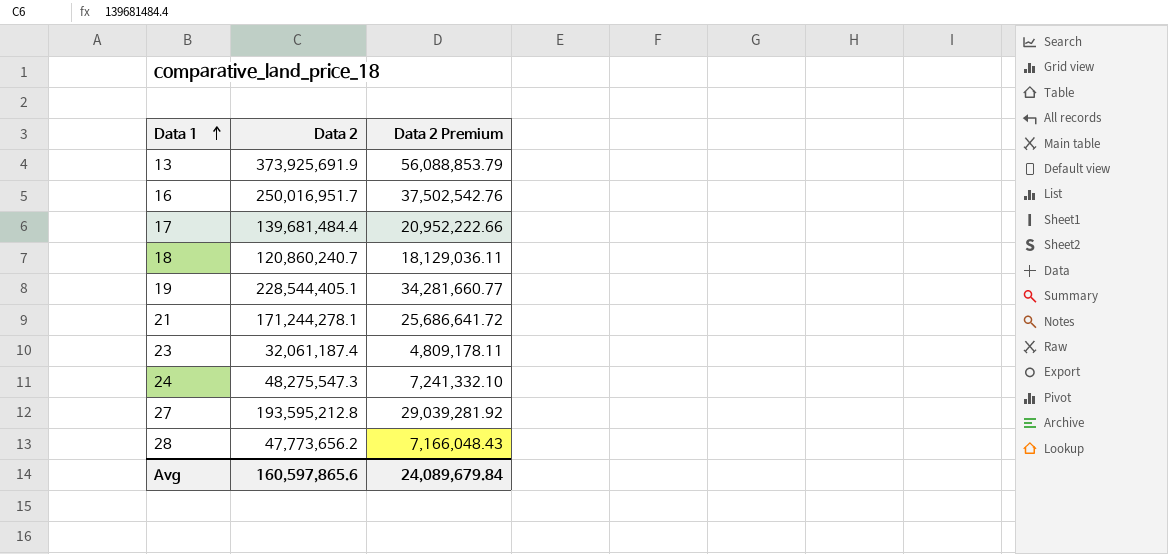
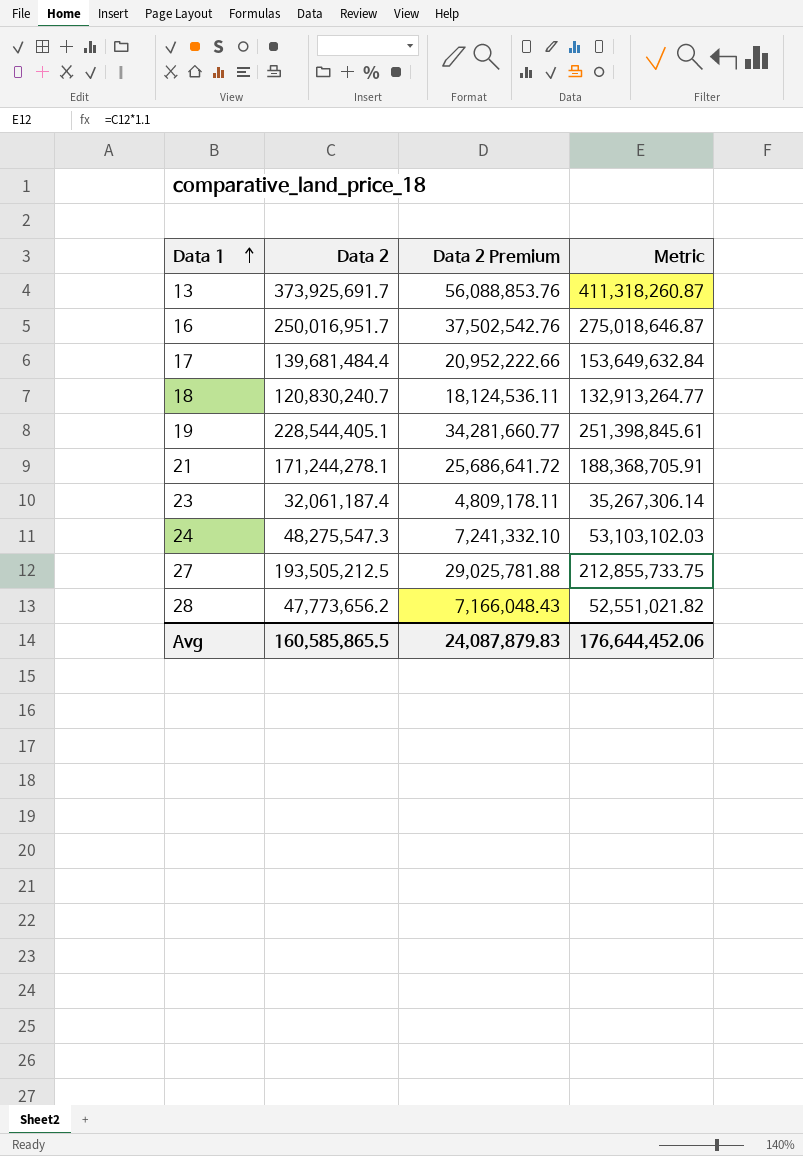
column Metric | formula: none -> [Data 2] * 1.1
13 | Data 2: 373,925,691.9 -> 373,925,691.7
13 | Data 2 Premium: 56,088,853.79 -> 56,088,853.76
18 | Data 2: 120,860,240.7 -> 120,830,240.7
18 | Data 2 Premium: 18,129,036.11 -> 18,124,536.11
27 | Data 2: 193,595,212.8 -> 193,505,212.5
27 | Data 2 Premium: 29,039,281.92 -> 29,025,781.88
Avg | Data 2: 160,597,865.6 -> 160,585,865.5
Avg | Data 2 Premium: 24,089,679.84 -> 24,087,879.83

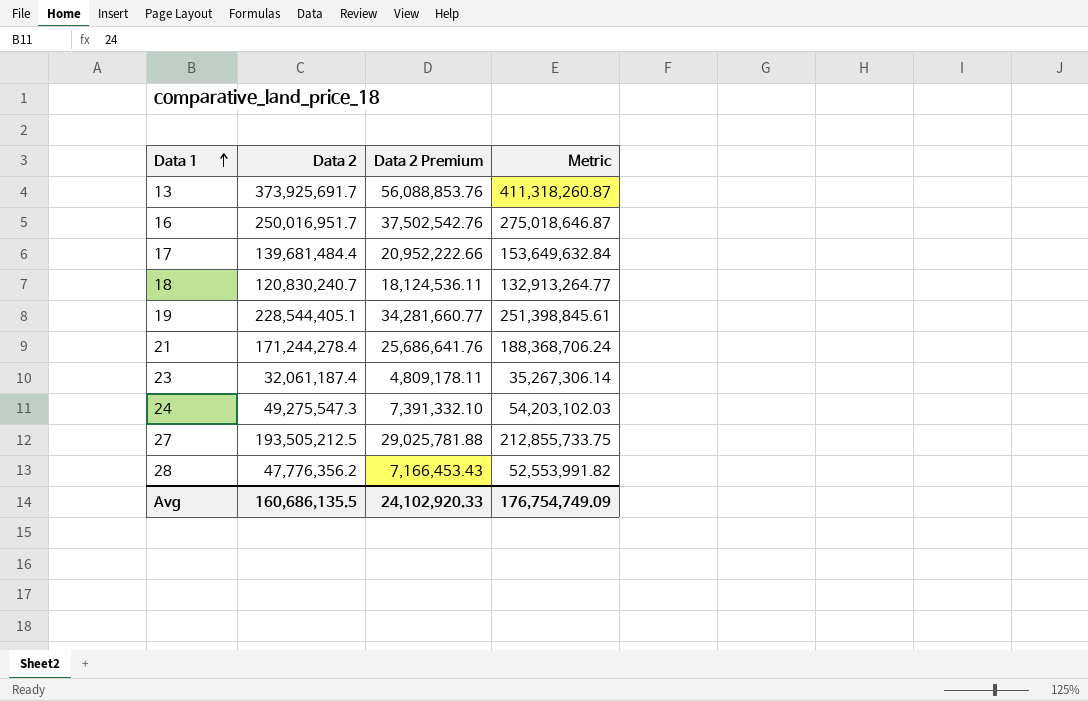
21 | Data 2: 171,244,278.1 -> 171,244,278.4
21 | Data 2 Premium: 25,686,641.72 -> 25,686,641.76
21 | Metric: 188,368,705.91 -> 188,368,706.24
24 | Data 2: 48,275,547.3 -> 49,275,547.3
24 | Data 2 Premium: 7,241,332.10 -> 7,391,332.10
24 | Metric: 53,103,102.03 -> 54,203,102.03
28 | Data 2: 47,773,656.2 -> 47,776,356.2
28 | Data 2 Premium: 7,166,048.43 -> 7,166,453.43
28 | Metric: 52,551,021.82 -> 52,553,991.82
Avg | Data 2: 160,585,865.5 -> 160,686,135.5
Avg | Data 2 Premium: 24,087,879.83 -> 24,102,920.33
Avg | Metric: 176,644,452.06 -> 176,754,749.09

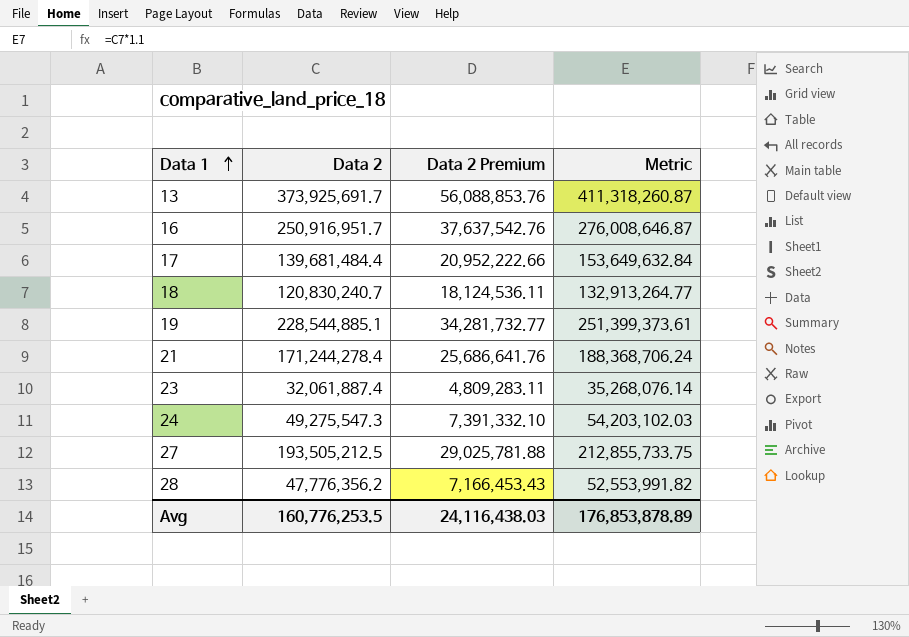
16 | Data 2: 250,016,951.7 -> 250,916,951.7
16 | Data 2 Premium: 37,502,542.76 -> 37,637,542.76
16 | Metric: 275,018,646.87 -> 276,008,646.87
19 | Data 2: 228,544,405.1 -> 228,544,885.1
19 | Data 2 Premium: 34,281,660.77 -> 34,281,732.77
19 | Metric: 251,398,845.61 -> 251,399,373.61
23 | Data 2: 32,061,187.4 -> 32,061,887.4
23 | Data 2 Premium: 4,809,178.11 -> 4,809,283.11
23 | Metric: 35,267,306.14 -> 35,268,076.14
Avg | Data 2: 160,686,135.5 -> 160,776,253.5
Avg | Data 2 Premium: 24,102,920.33 -> 24,116,438.03
Avg | Metric: 176,754,749.09 -> 176,853,878.89

